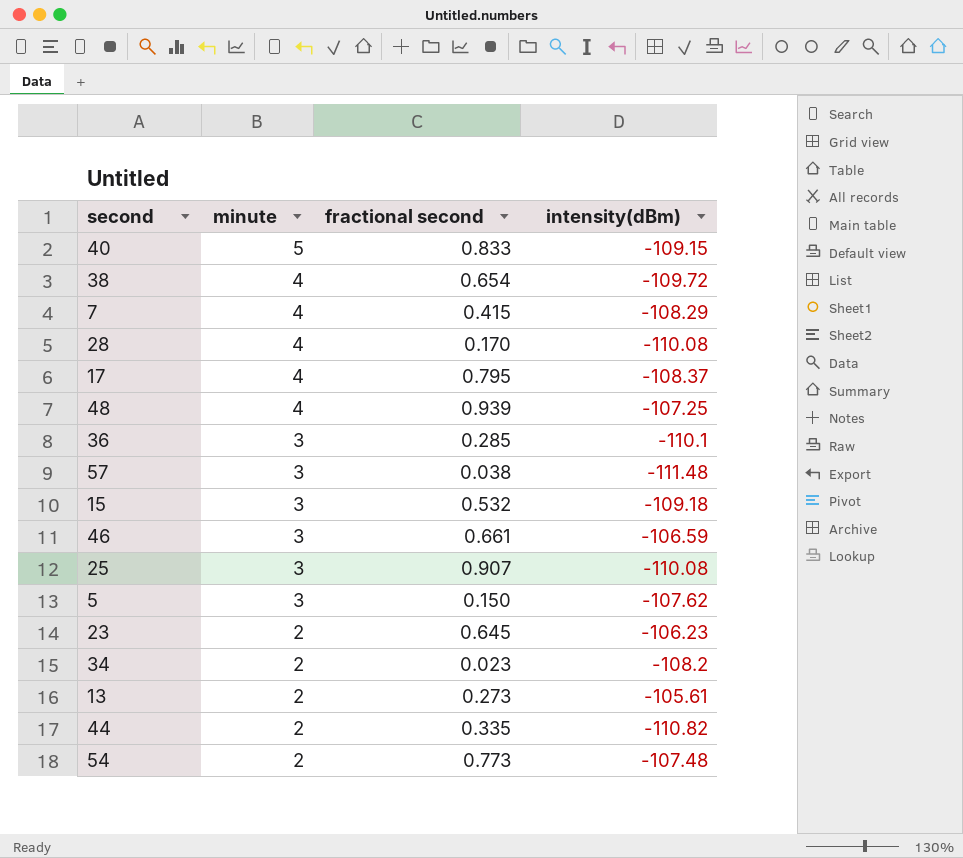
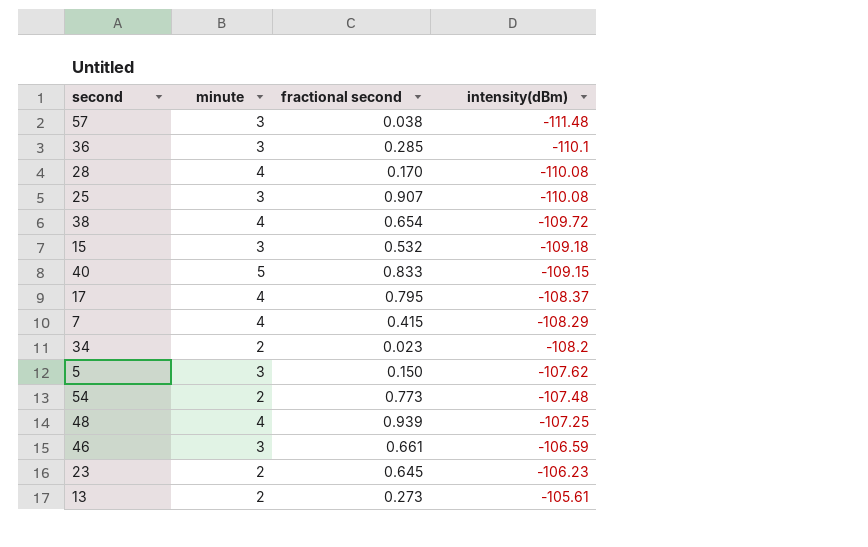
row order: minute descending -> intensity(dBm) ascending
row 44: 2 | 0.335 | -110.82 -> none

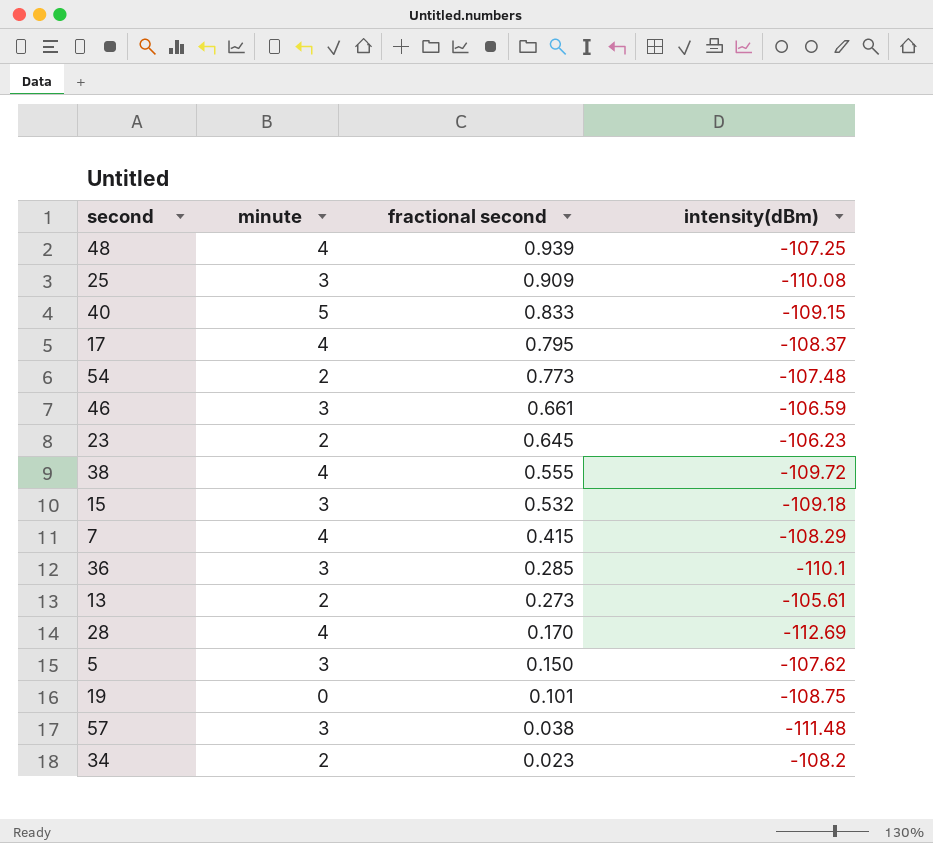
row order: intensity(dBm) ascending -> fractional second descending
25 | fractional second: 0.907 -> 0.909
38 | fractional second: 0.654 -> 0.555
28 | intensity(dBm): -110.08 -> -112.69
row 19: none -> 0 | 0.101 | -108.75

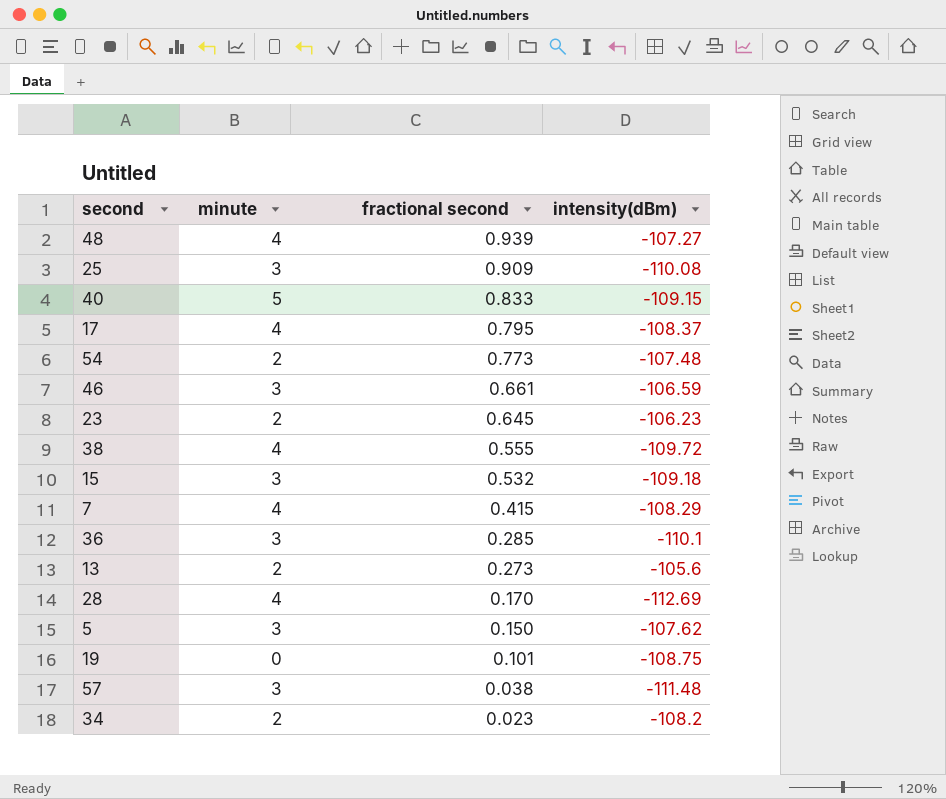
48 | intensity(dBm): -107.25 -> -107.27
13 | intensity(dBm): -105.61 -> -105.6

